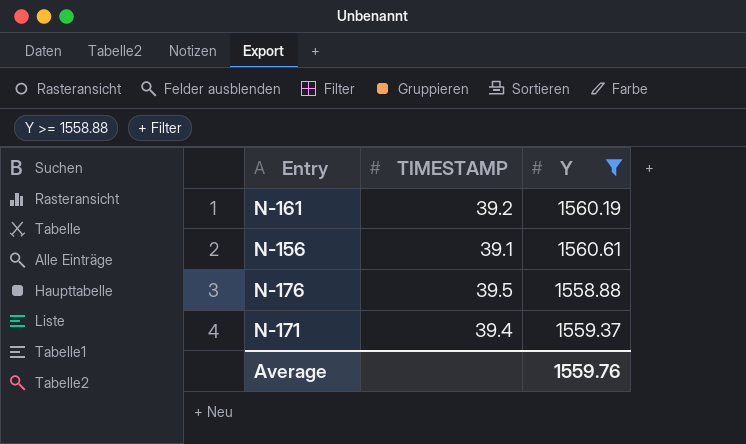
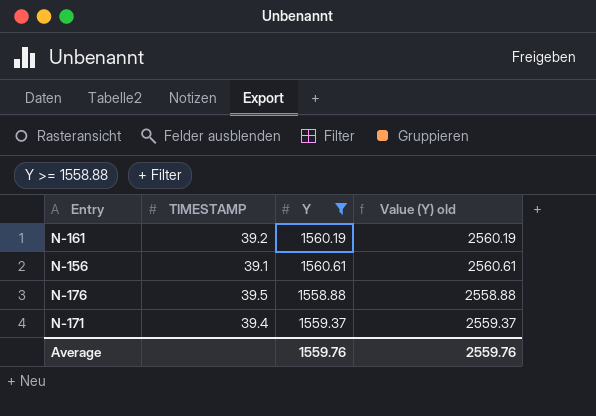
column Value (Y) old | formula: none -> [Y] + 1000

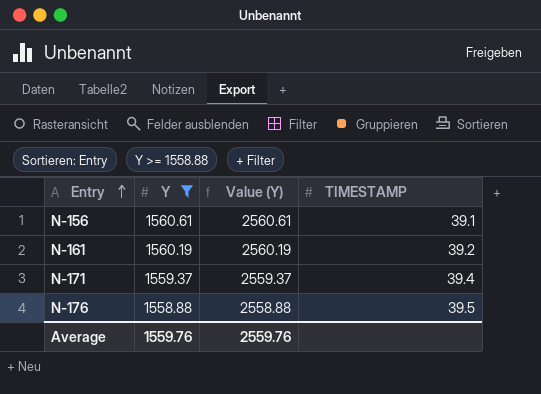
row order: none -> Entry ascending
column name: Value (Y) old -> Value (Y)
column TIMESTAMP | position: 2 -> 4

